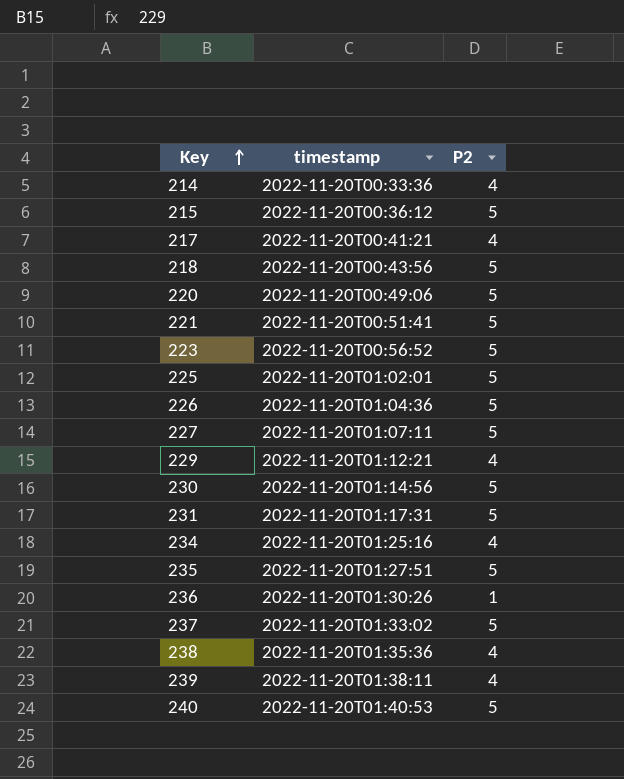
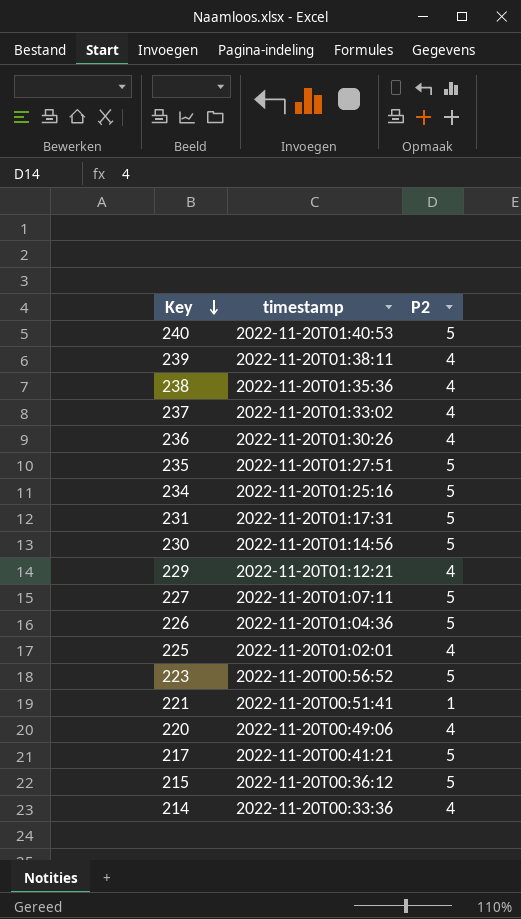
row order: Key ascending -> Key descending
row 218: 2022-11-20T00:43:56 | 5 -> none
237 | P2: 5 -> 4
236 | P2: 1 -> 4
234 | P2: 4 -> 5
225 | P2: 5 -> 4
221 | P2: 5 -> 1
220 | P2: 5 -> 4
217 | P2: 4 -> 5

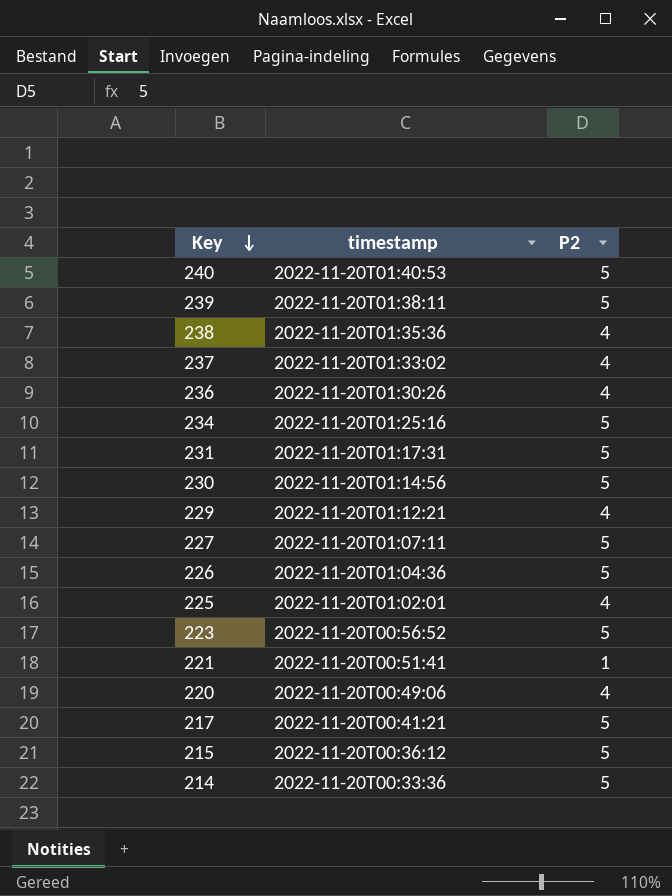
row 235: 2022-11-20T01:27:51 | 5 -> none
239 | P2: 4 -> 5
214 | P2: 4 -> 5

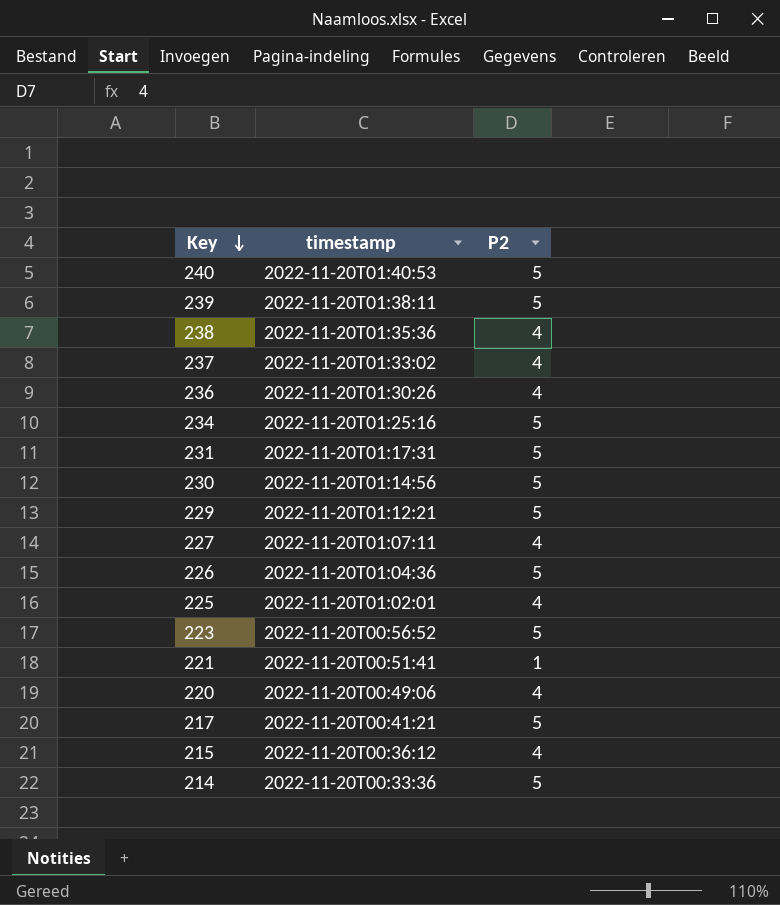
229 | P2: 4 -> 5
227 | P2: 5 -> 4
215 | P2: 5 -> 4

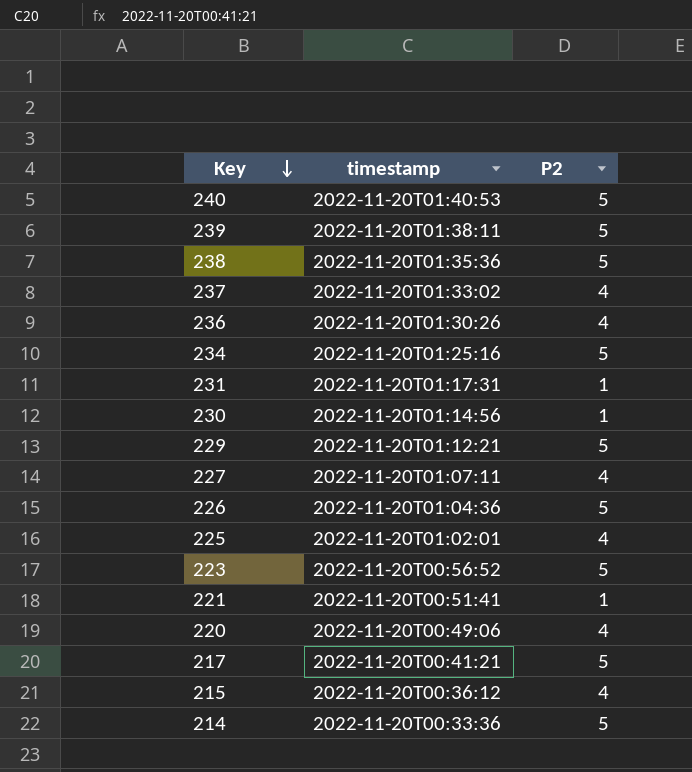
238 | P2: 4 -> 5
231 | P2: 5 -> 1
230 | P2: 5 -> 1

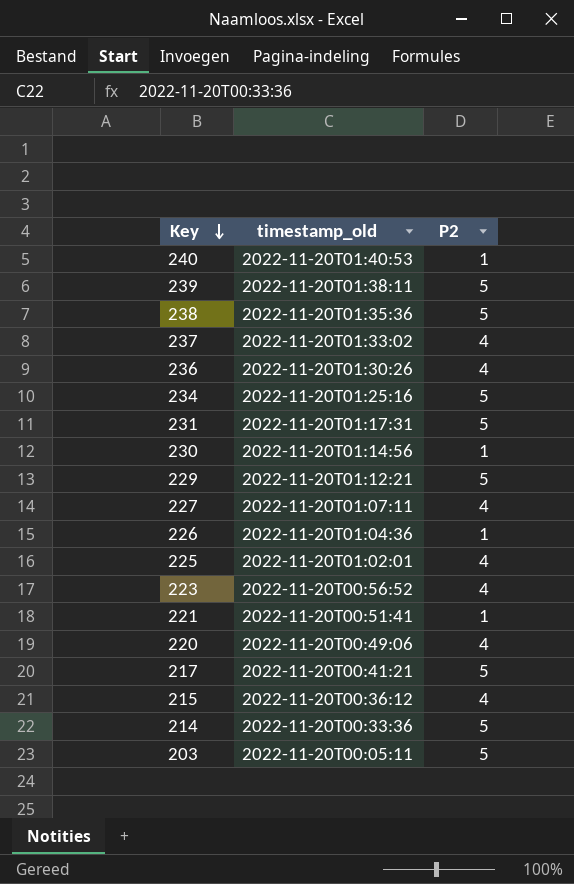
column name: timestamp -> timestamp_old
240 | P2: 5 -> 1
231 | P2: 1 -> 5
226 | P2: 5 -> 1
223 | P2: 5 -> 4
row 203: none -> 2022-11-20T00:05:11 | 5

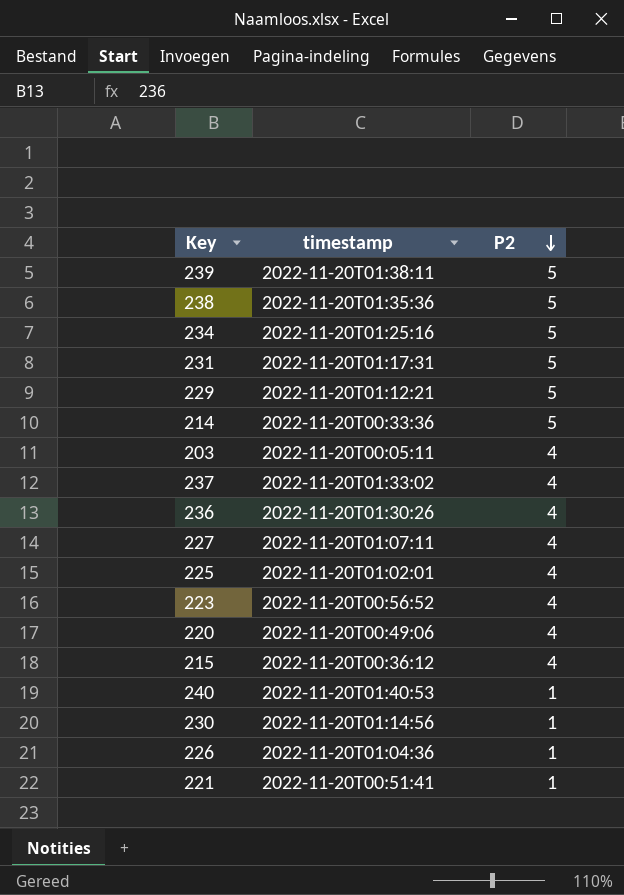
row order: Key descending -> P2 descending
column name: timestamp_old -> timestamp
row 217: 2022-11-20T00:41:21 | 5 -> none
203 | P2: 5 -> 4

